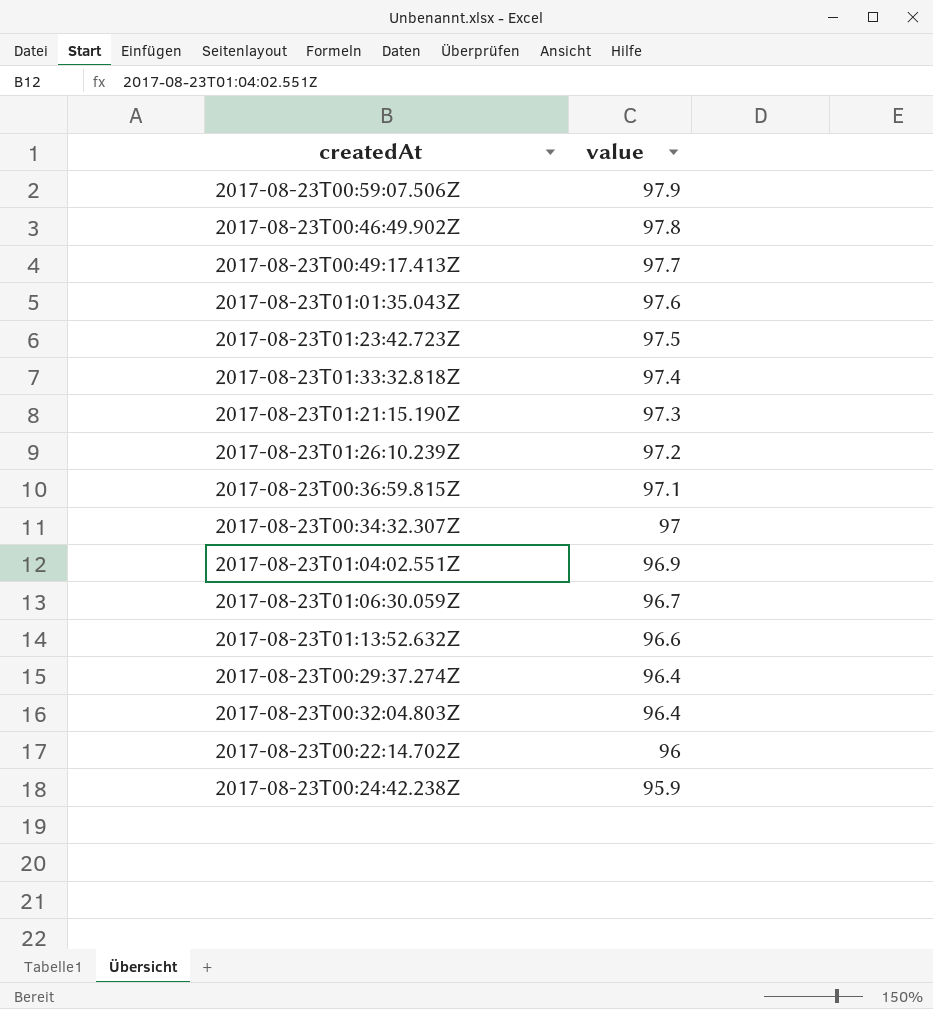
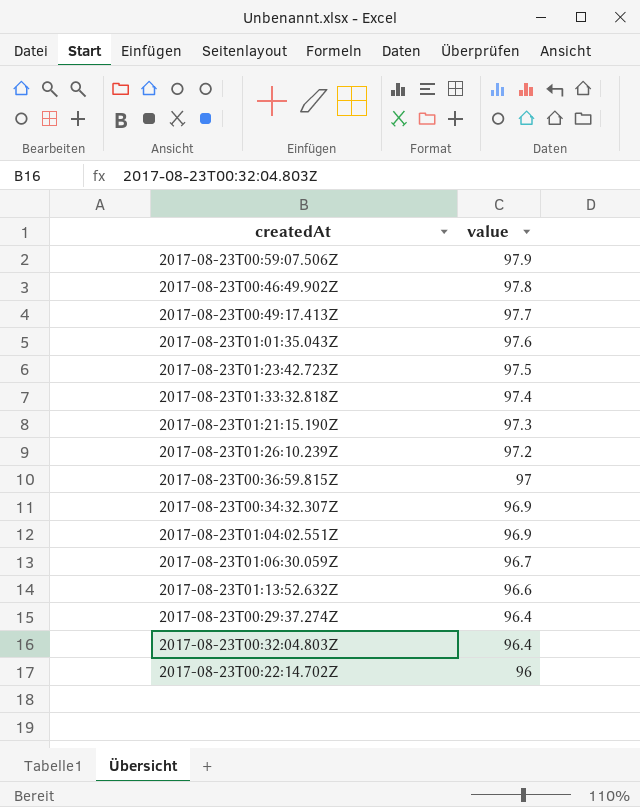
row 2017-08-23T00:24:42.238Z: 95.9 -> none
2017-08-23T00:36:59.815Z | value: 97.1 -> 97
2017-08-23T00:34:32.307Z | value: 97 -> 96.9

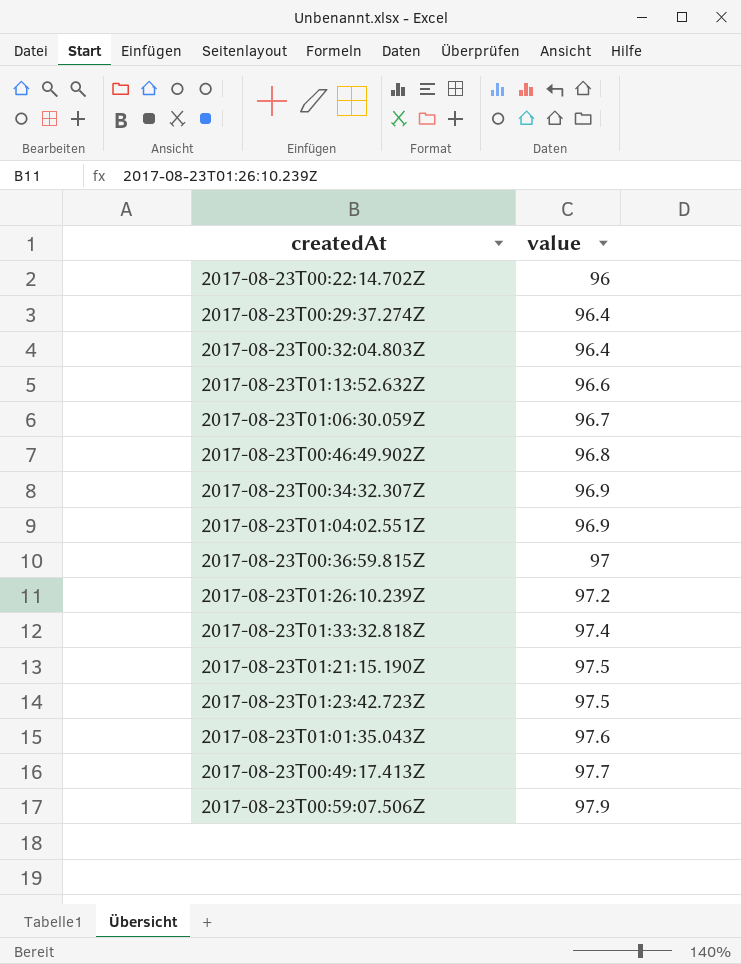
row order: value descending -> value ascending
2017-08-23T00:46:49.902Z | value: 97.8 -> 96.8
2017-08-23T01:21:15.190Z | value: 97.3 -> 97.5

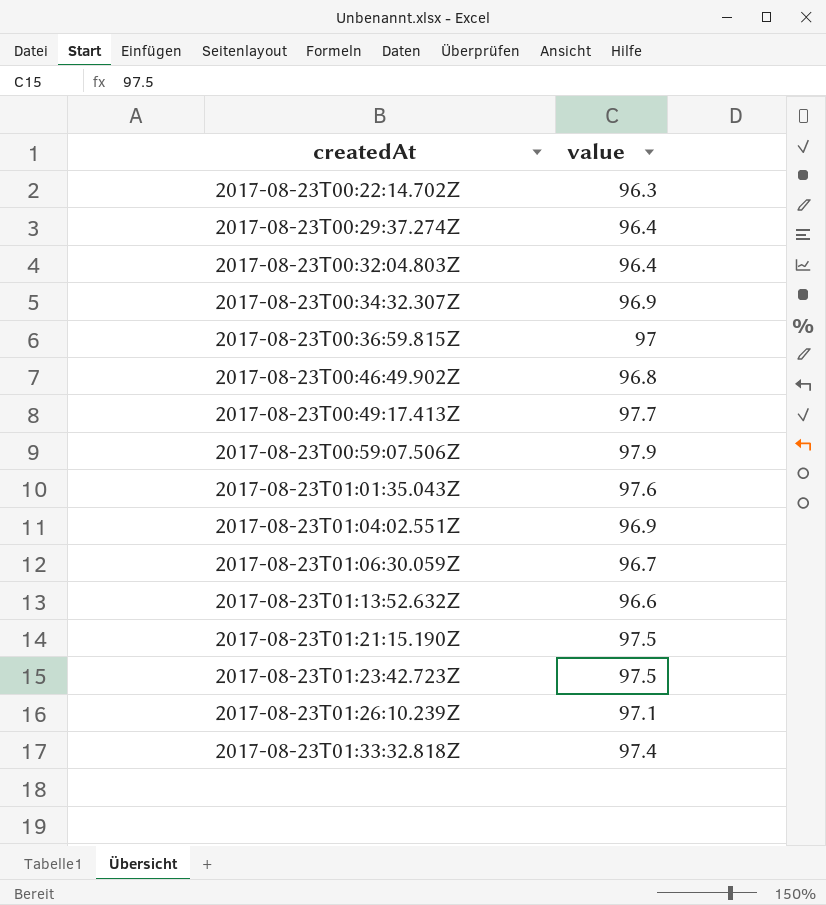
row order: value ascending -> createdAt ascending
2017-08-23T00:22:14.702Z | value: 96 -> 96.3
2017-08-23T01:26:10.239Z | value: 97.2 -> 97.1

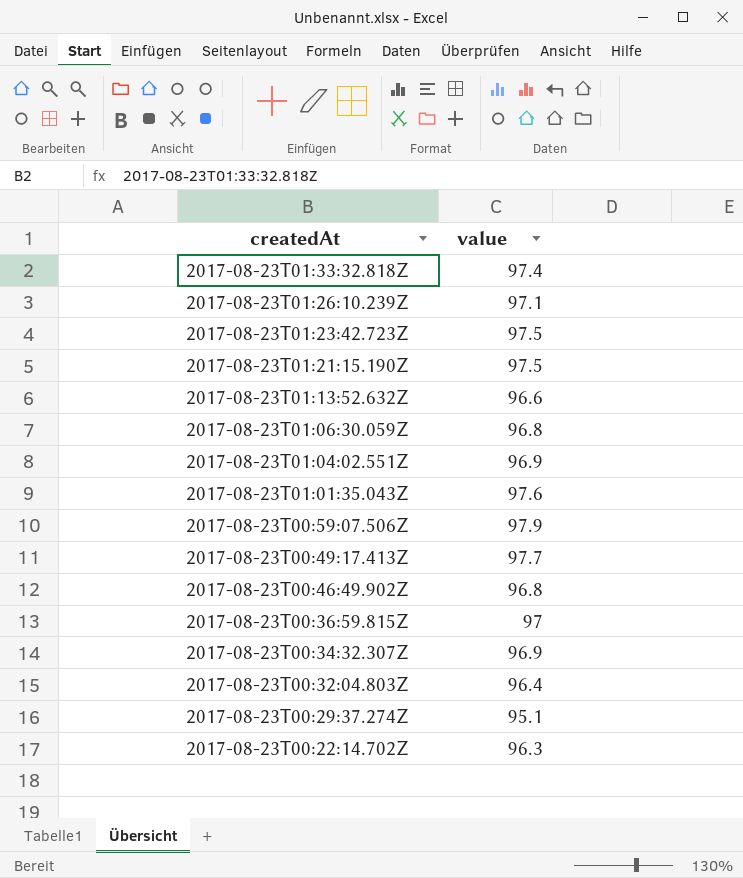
row order: createdAt ascending -> createdAt descending
2017-08-23T01:06:30.059Z | value: 96.7 -> 96.8
2017-08-23T00:29:37.274Z | value: 96.4 -> 95.1

